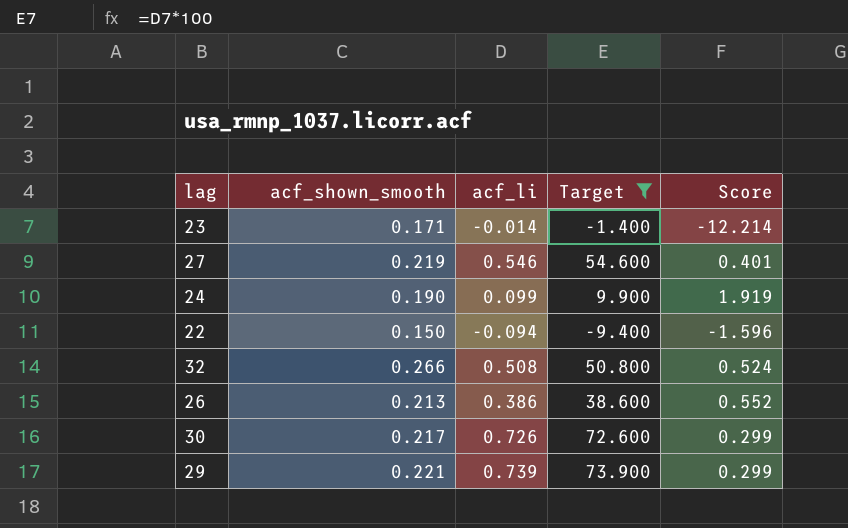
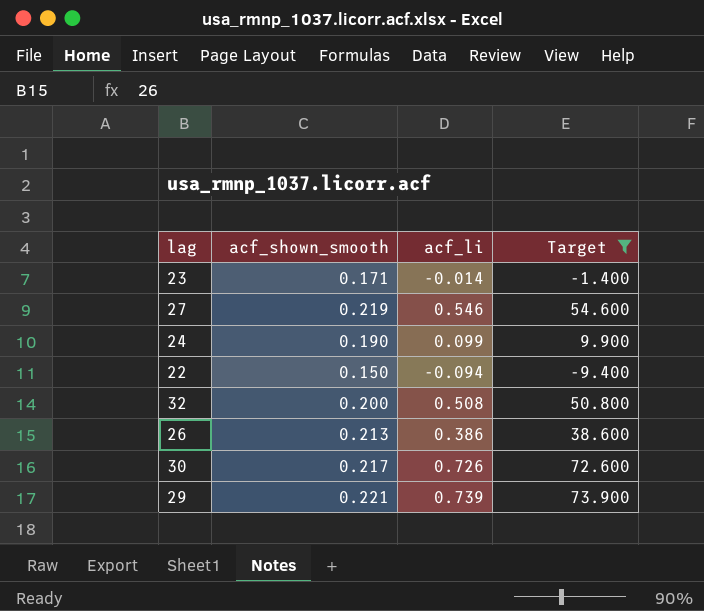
column Score | formula: [acf_shown_smooth] / [acf_li] -> none
32 | acf_shown_smooth: 0.266 -> 0.200

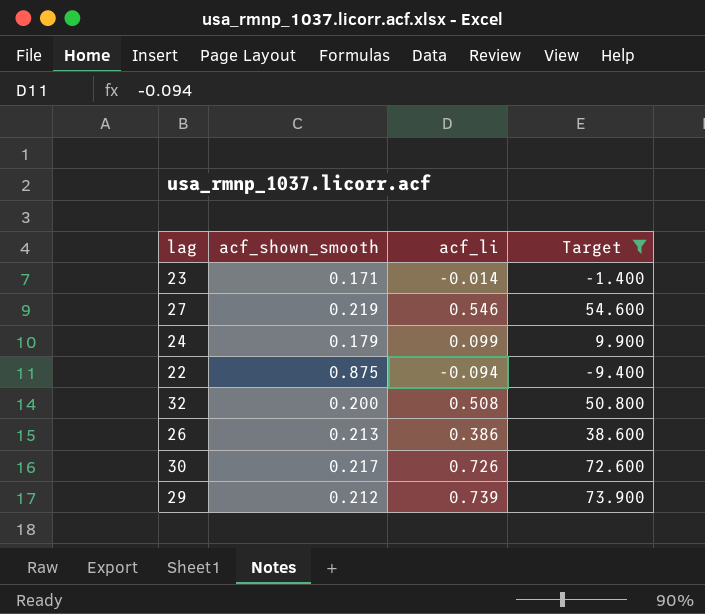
24 | acf_shown_smooth: 0.190 -> 0.179
22 | acf_shown_smooth: 0.150 -> 0.875
29 | acf_shown_smooth: 0.221 -> 0.212

